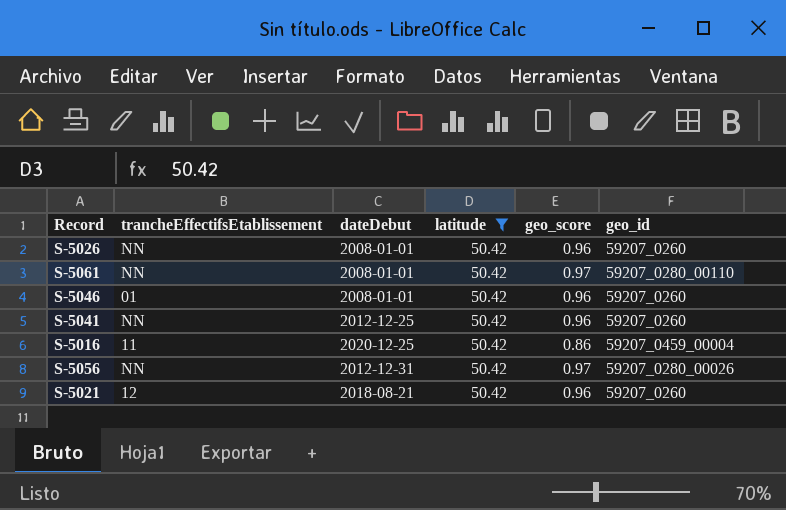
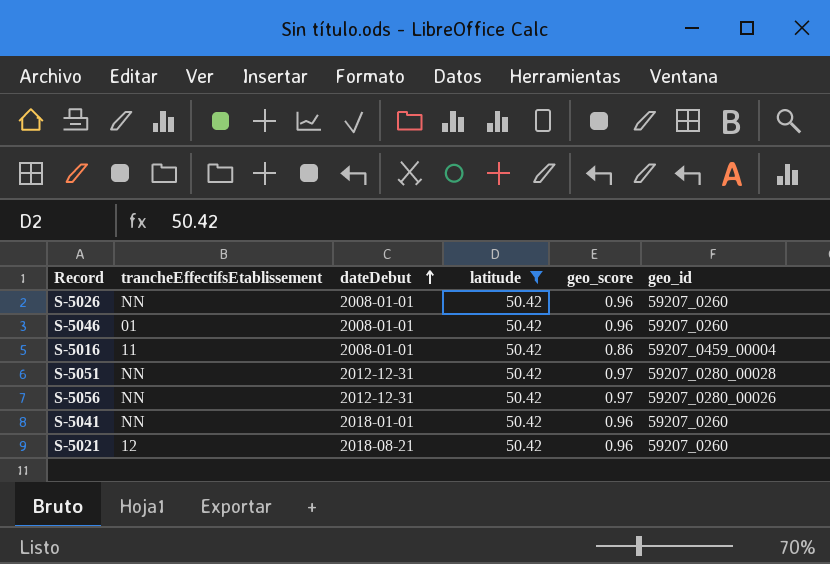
row order: none -> dateDebut ascending
row S-5061: NN | 2008-01-01 | 50.42 | 0.97 | 59207_0280_00110 -> none
S-5016 | dateDebut: 2020-12-25 -> 2008-01-01
row S-5051: none -> NN | 2012-12-31 | 50.42 | 0.97 | 59207_0280_00028
S-5041 | dateDebut: 2012-12-25 -> 2018-01-01

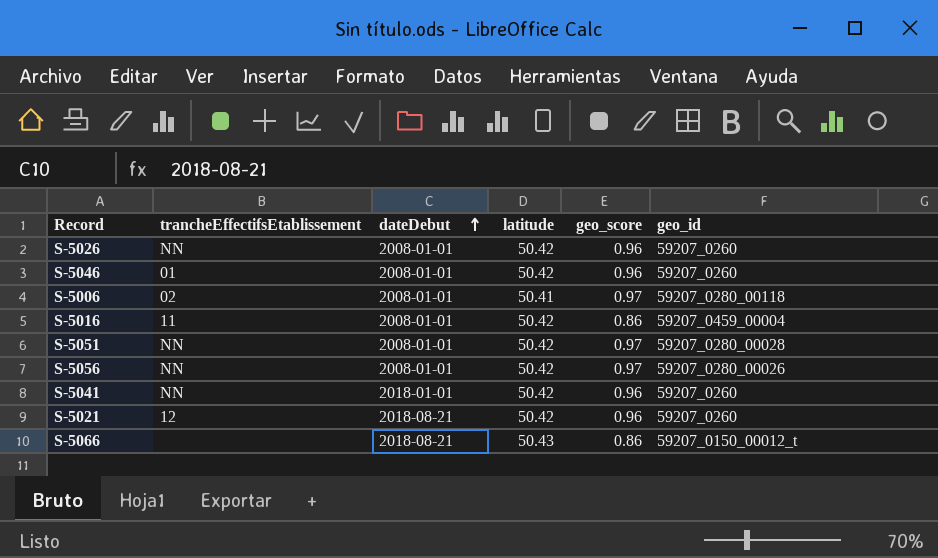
filter: latitude = 50.42 -> none
S-5051 | dateDebut: 2012-12-31 -> 2008-01-01
S-5056 | dateDebut: 2012-12-31 -> 2008-01-01

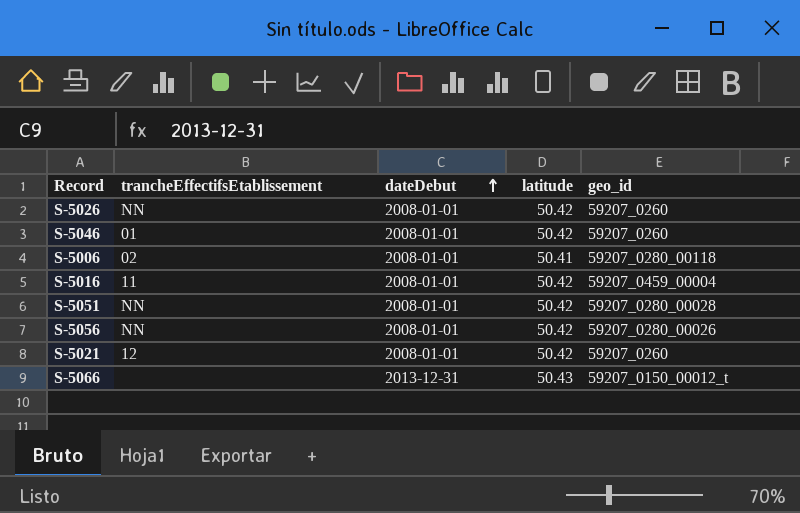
column geo_score | position: 5 -> none
row S-5041: NN | 2018-01-01 | 50.42 | 0.96 | 59207_0260 -> none
S-5021 | dateDebut: 2018-08-21 -> 2008-01-01
S-5066 | dateDebut: 2018-08-21 -> 2013-12-31

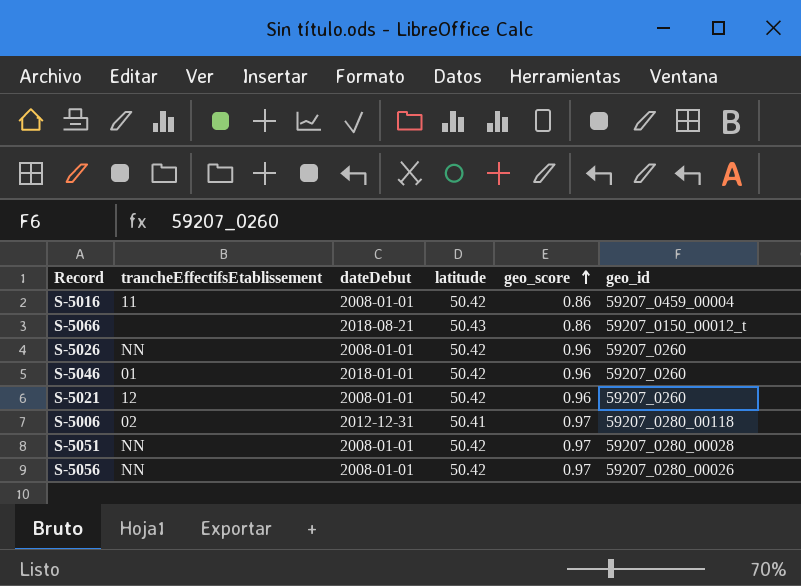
row order: dateDebut ascending -> geo_score ascending
column geo_score | position: none -> 5
S-5066 | dateDebut: 2013-12-31 -> 2018-08-21
S-5046 | dateDebut: 2008-01-01 -> 2018-01-01
S-5006 | dateDebut: 2008-01-01 -> 2012-12-31

